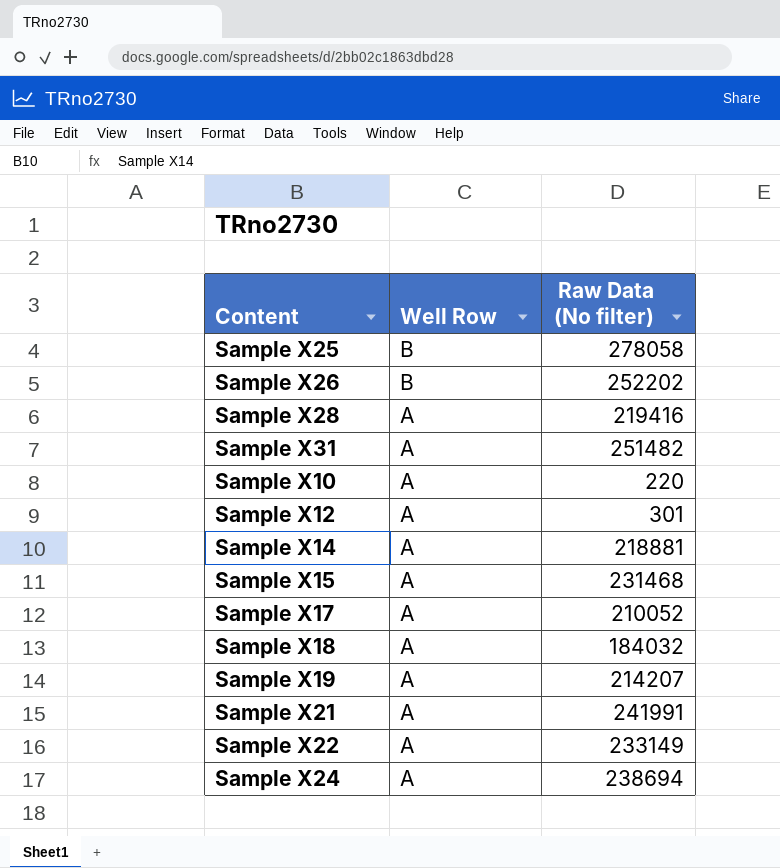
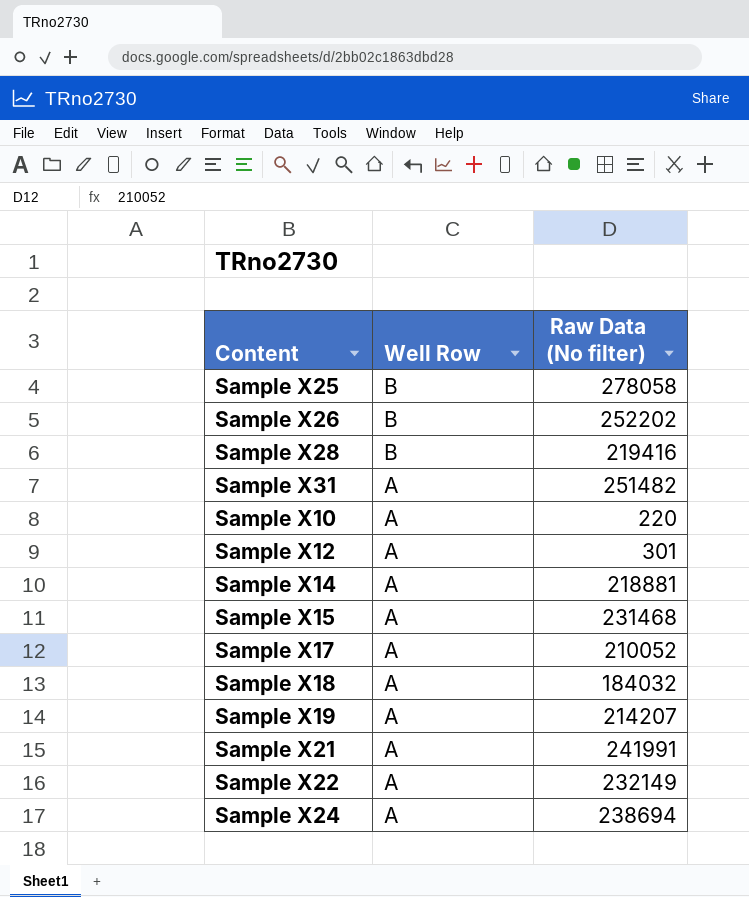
Sample X28 | Well Row: A -> B
Sample X22 | Raw Data (No filter): 233149 -> 232149

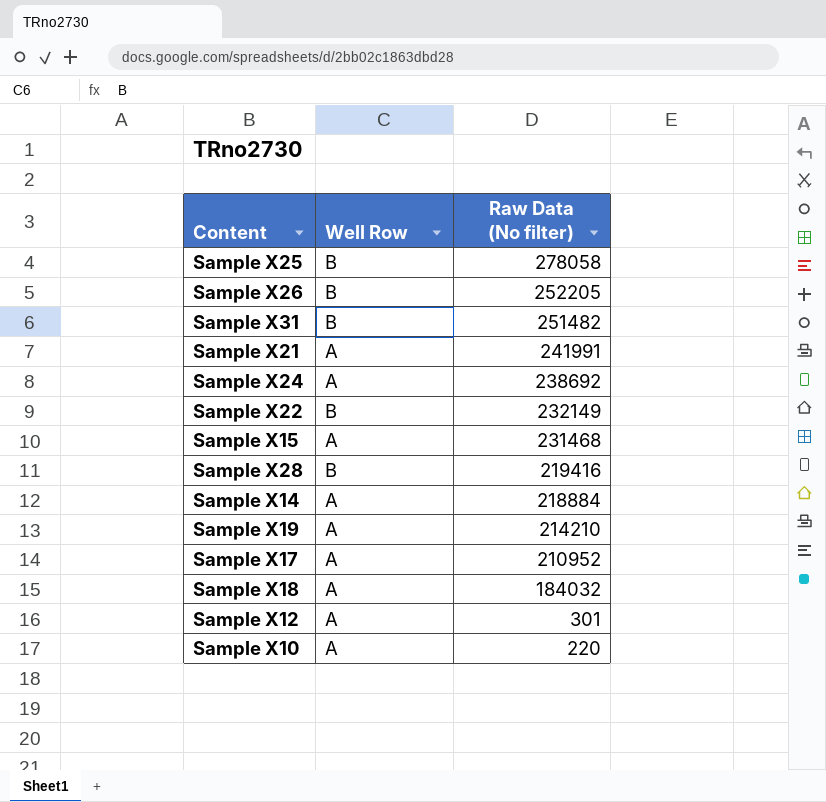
row order: Well Row descending -> Raw Data (No filter) descending
Sample X26 | Raw Data (No filter): 252202 -> 252205
Sample X31 | Well Row: A -> B
Sample X24 | Raw Data (No filter): 238694 -> 238692
Sample X22 | Well Row: A -> B
Sample X14 | Raw Data (No filter): 218881 -> 218884
Sample X19 | Raw Data (No filter): 214207 -> 214210
Sample X17 | Raw Data (No filter): 210052 -> 210952

